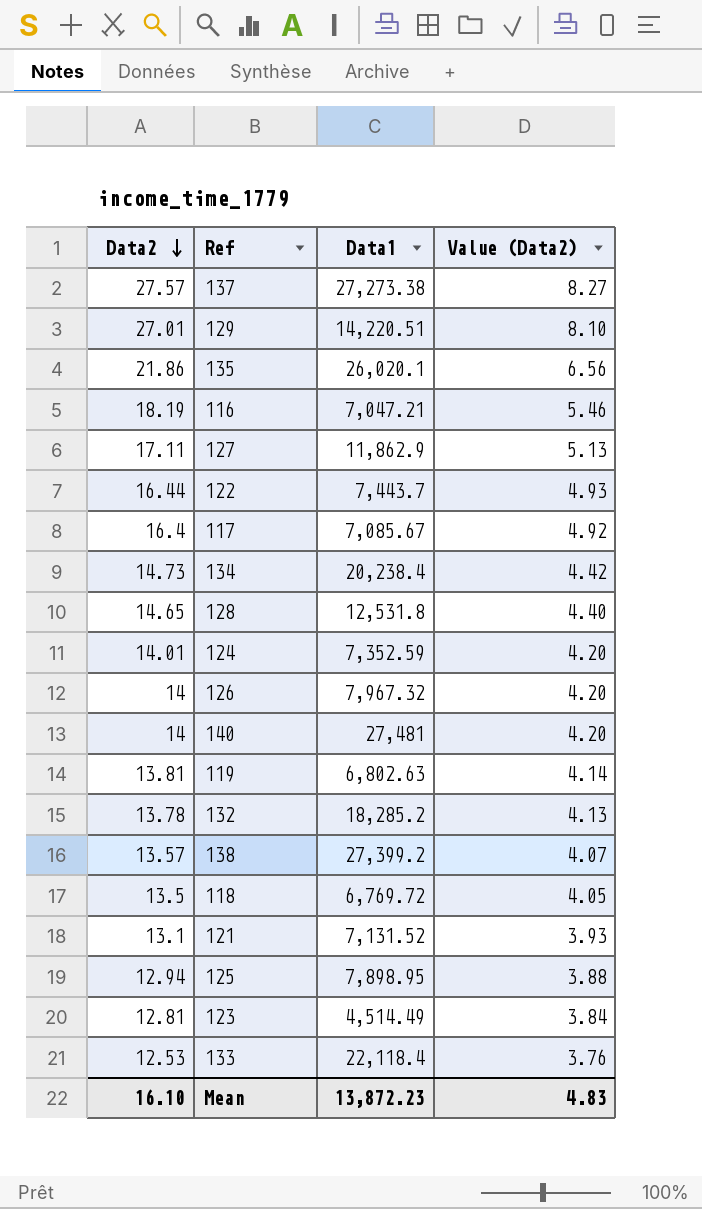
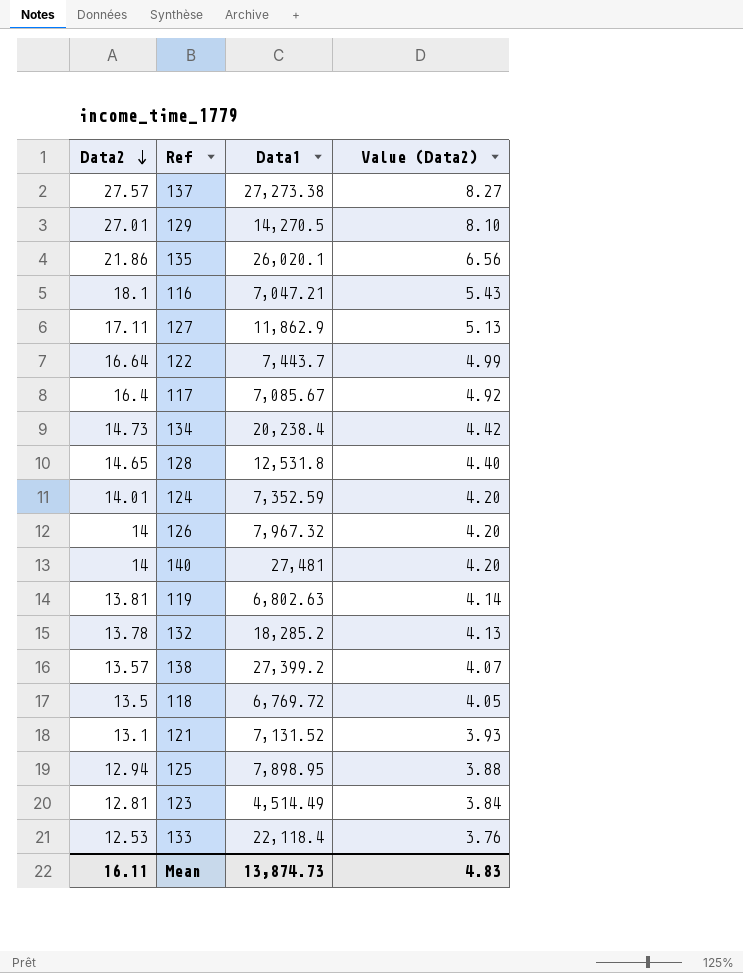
129 | Data1: 14,220.51 -> 14,270.5
116 | Data2: 18.19 -> 18.1
116 | Value (Data2): 5.46 -> 5.43
122 | Data2: 16.44 -> 16.64
122 | Value (Data2): 4.93 -> 4.99
Mean | Data2: 16.10 -> 16.11
Mean | Data1: 13,872.23 -> 13,874.73

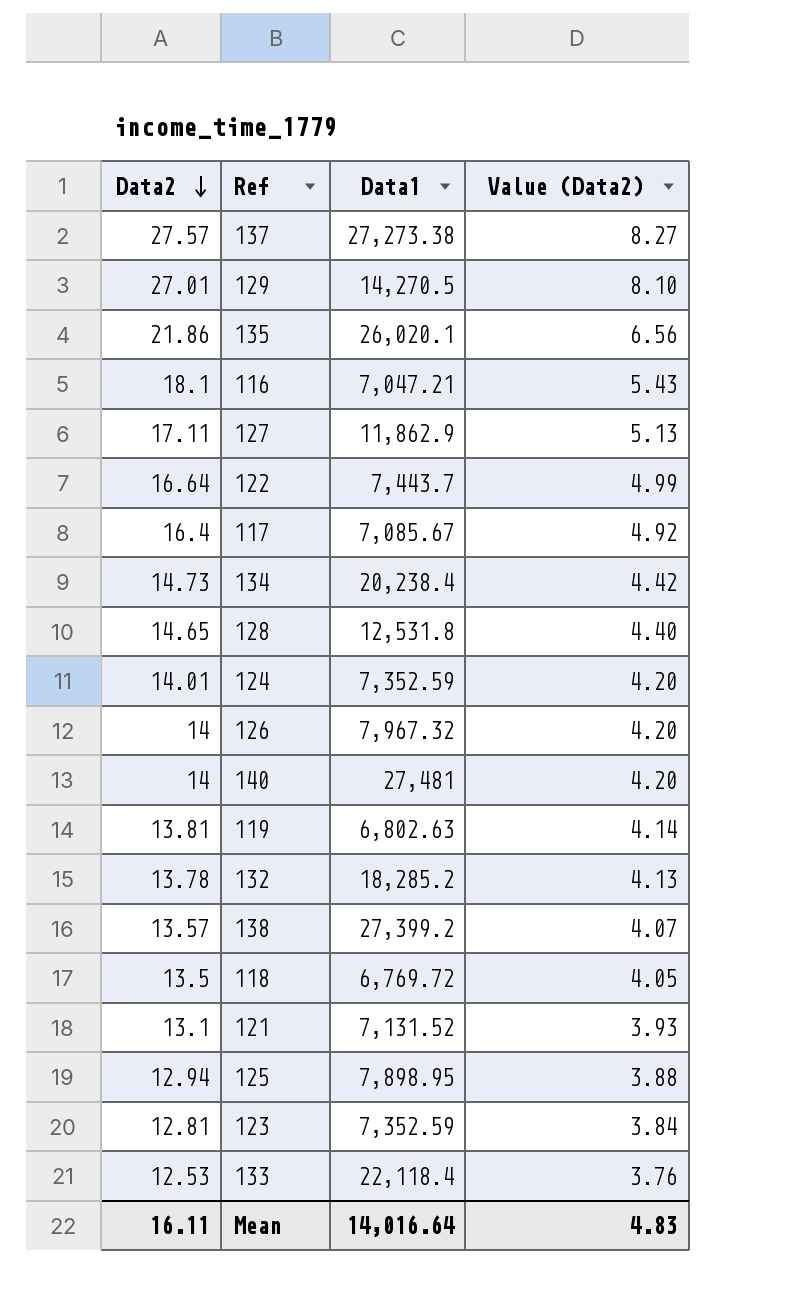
123 | Data1: 4,514.49 -> 7,352.59
Mean | Data1: 13,874.73 -> 14,016.64

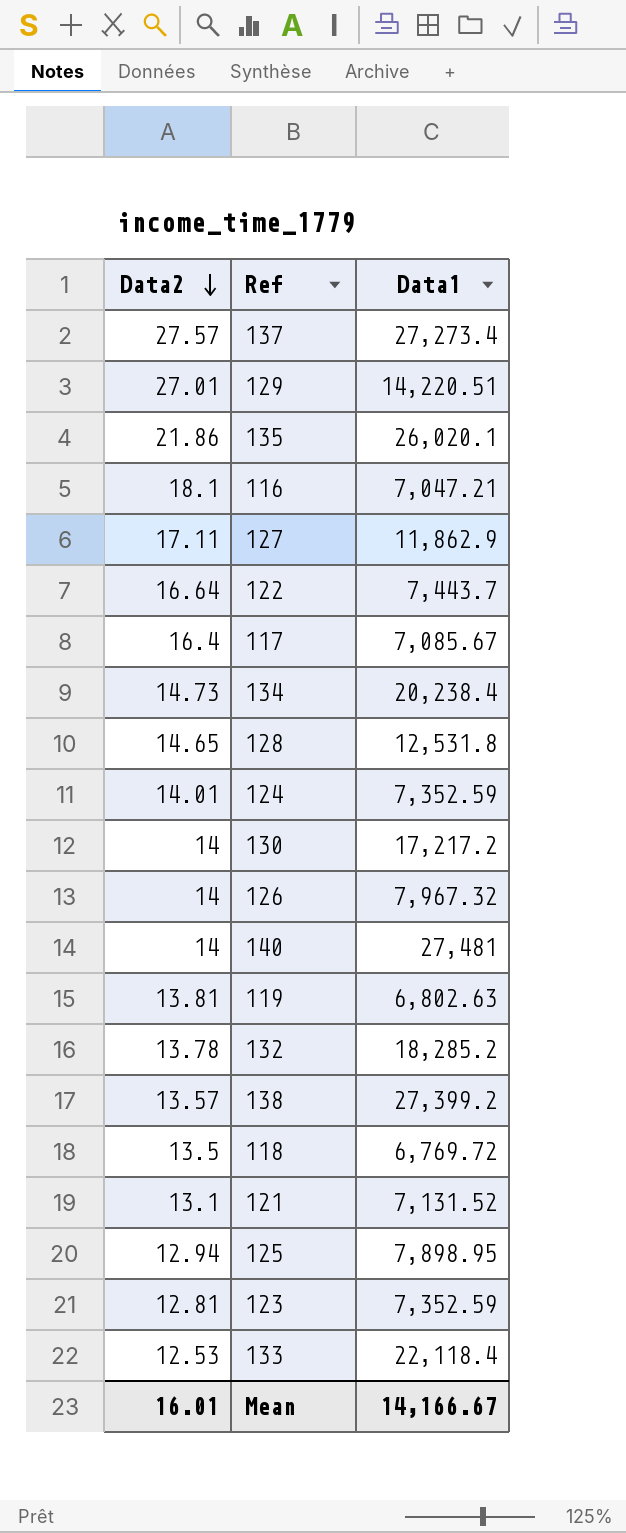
column Value (Data2) | formula: [Data2] * 0.3 -> none
137 | Data1: 27,273.38 -> 27,273.4
129 | Data1: 14,270.5 -> 14,220.51
row 130: none -> 14 | 17,217.2
Mean | Data2: 16.11 -> 16.01
Mean | Data1: 14,016.64 -> 14,166.67

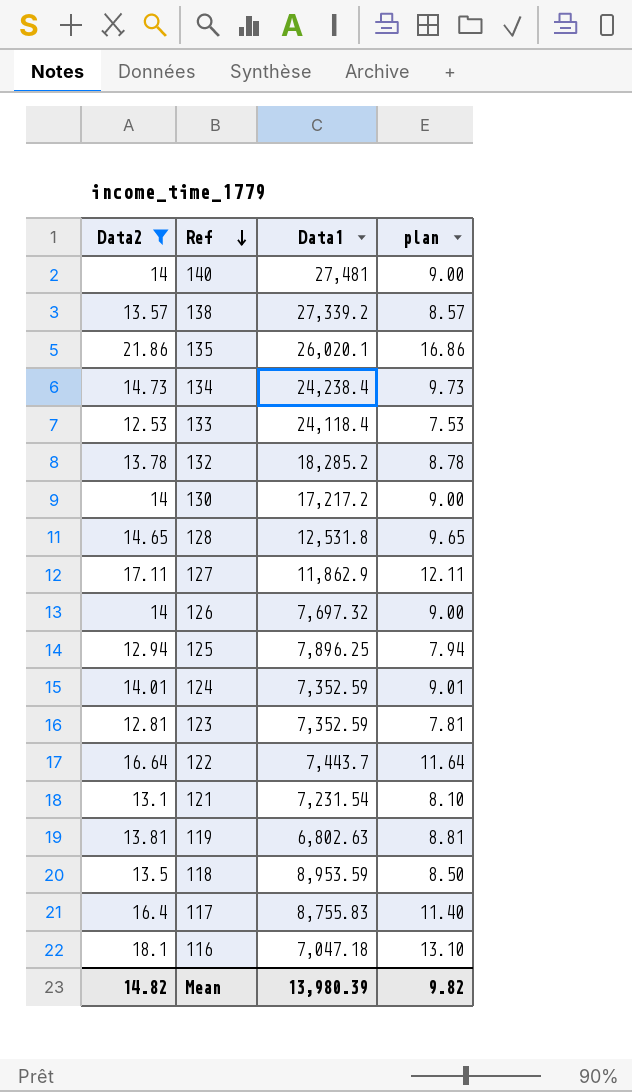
filter: none -> Data2 <= 21.86
row order: Data2 descending -> Ref descending
column plan | formula: none -> [Data2] - 5
138 | Data1: 27,399.2 -> 27,339.2
134 | Data1: 20,238.4 -> 24,238.4
133 | Data1: 22,118.4 -> 24,118.4
126 | Data1: 7,967.32 -> 7,697.32
125 | Data1: 7,898.95 -> 7,896.25
121 | Data1: 7,131.52 -> 7,231.54
118 | Data1: 6,769.72 -> 8,953.59
117 | Data1: 7,085.67 -> 8,755.83
116 | Data1: 7,047.21 -> 7,047.18
Mean | Data2: 16.01 -> 14.82
Mean | Data1: 14,166.67 -> 13,980.39

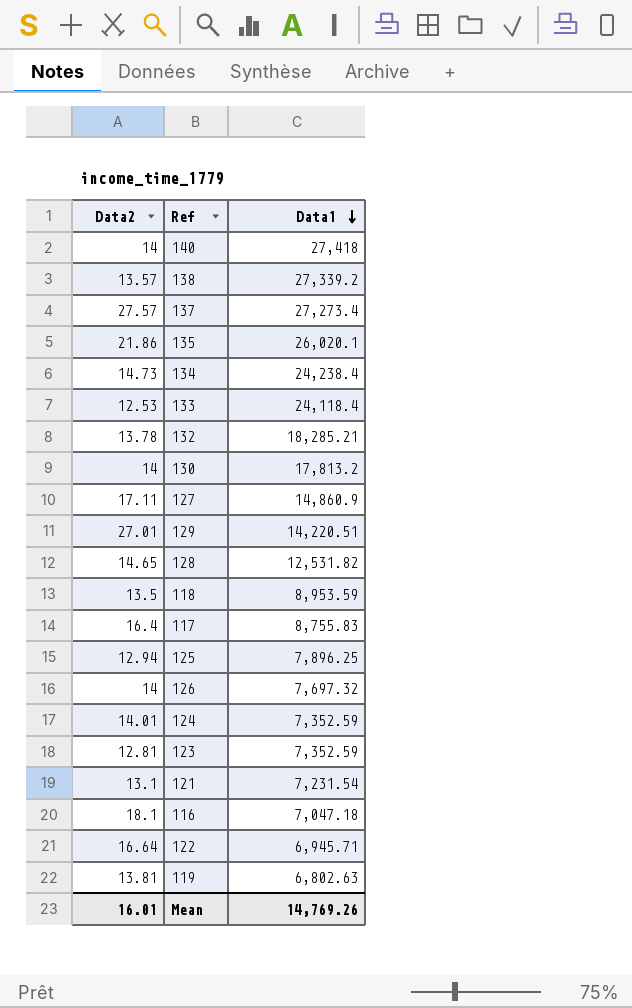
filter: Data2 <= 21.86 -> none
row order: Ref descending -> Data1 descending
column plan | formula: [Data2] - 5 -> none
140 | Data1: 27,481 -> 27,418
132 | Data1: 18,285.2 -> 18,285.21
130 | Data1: 17,217.2 -> 17,813.2
127 | Data1: 11,862.9 -> 14,860.9
128 | Data1: 12,531.8 -> 12,531.82
122 | Data1: 7,443.7 -> 6,945.71
Mean | Data2: 14.82 -> 16.01
Mean | Data1: 13,980.39 -> 14,769.26

